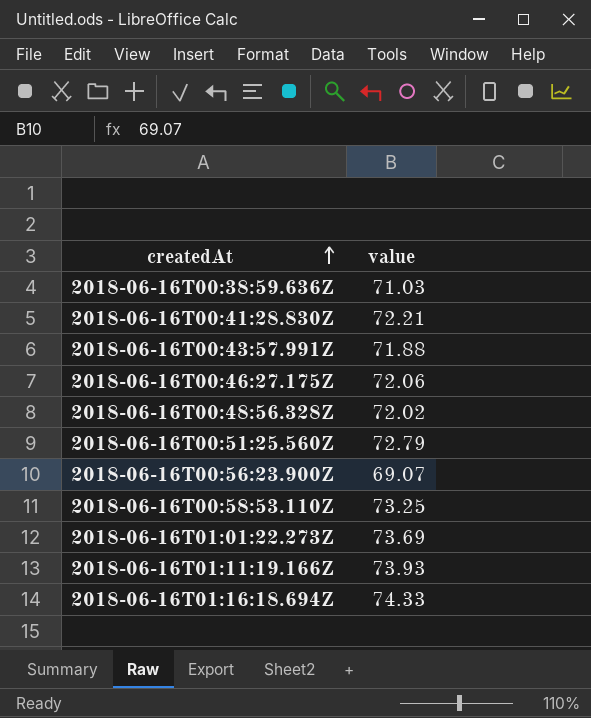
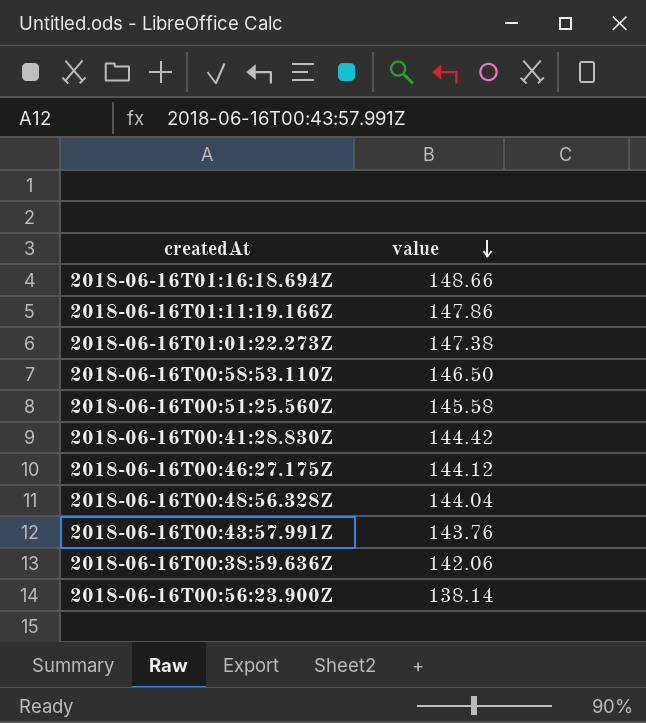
row order: createdAt ascending -> value descending
2018-06-16T01:16:18.694Z | value: 74.33 -> 148.66
2018-06-16T01:11:19.166Z | value: 73.93 -> 147.86
2018-06-16T01:01:22.273Z | value: 73.69 -> 147.38
2018-06-16T00:58:53.110Z | value: 73.25 -> 146.50
2018-06-16T00:51:25.560Z | value: 72.79 -> 145.58
2018-06-16T00:41:28.830Z | value: 72.21 -> 144.42
2018-06-16T00:46:27.175Z | value: 72.06 -> 144.12
2018-06-16T00:48:56.328Z | value: 72.02 -> 144.04
2018-06-16T00:43:57.991Z | value: 71.88 -> 143.76
2018-06-16T00:38:59.636Z | value: 71.03 -> 142.06
2018-06-16T00:56:23.900Z | value: 69.07 -> 138.14

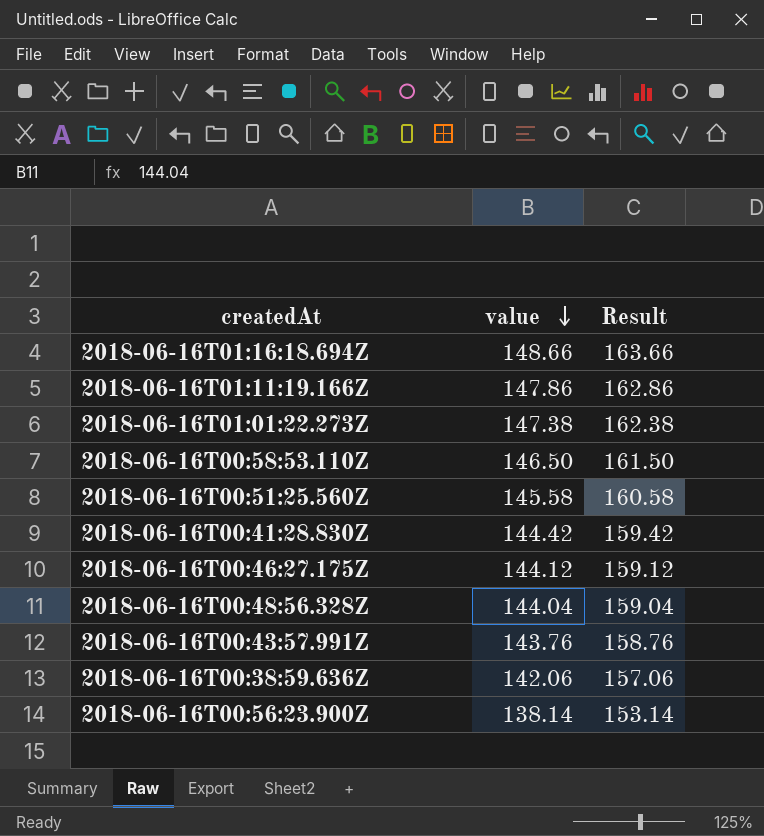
column Result | formula: none -> [value] + 15

